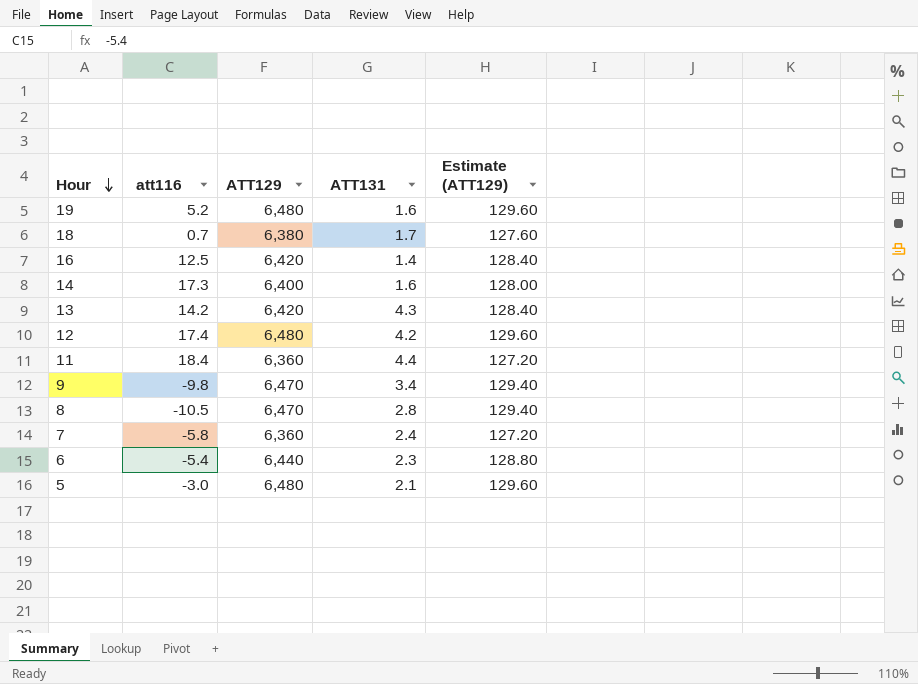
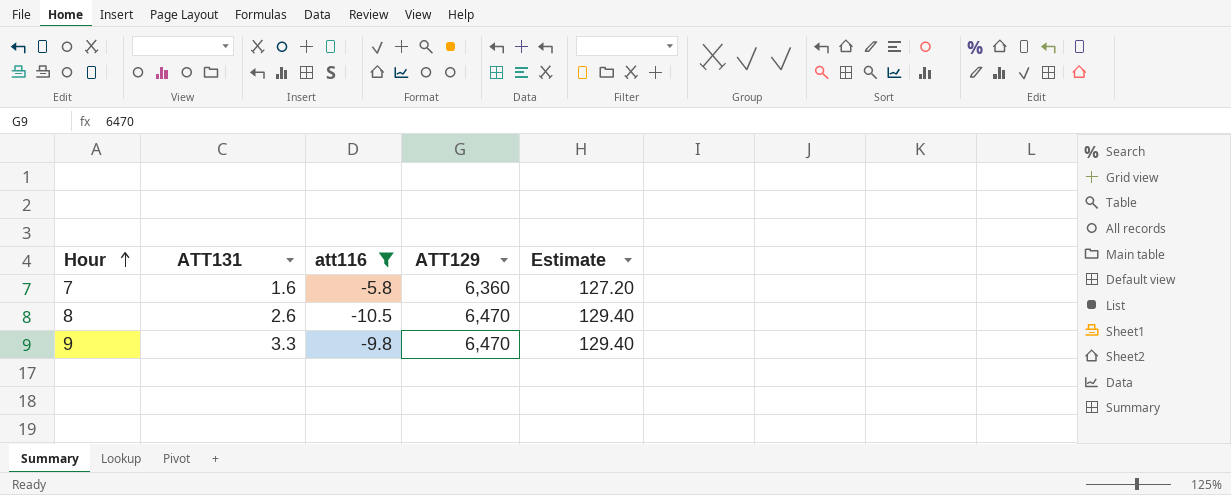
filter: none -> att116 <= -5.8
row order: Hour descending -> Hour ascending
column ATT131 | position: 4 -> 2
column name: Estimate (ATT129) -> Estimate
7 | ATT131: 2.4 -> 1.6
8 | ATT131: 2.8 -> 2.6
9 | ATT131: 3.4 -> 3.3

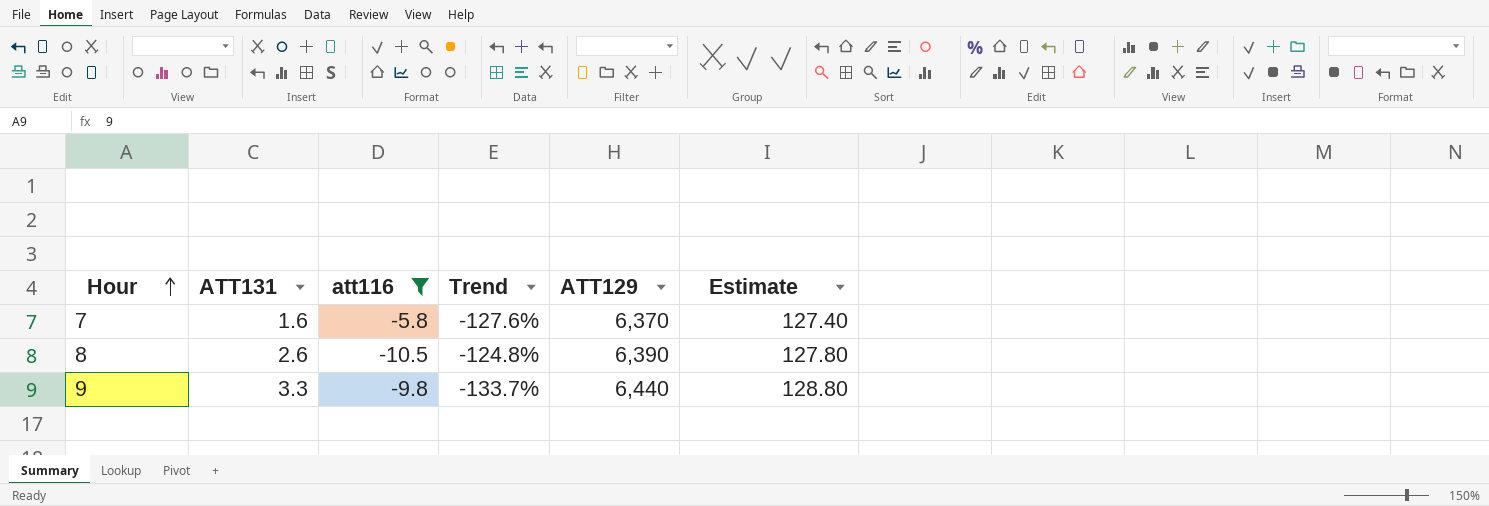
column Trend | formula: none -> ([ATT131] - [att116]) / [att116]
7 | ATT129: 6,360 -> 6,370
7 | Estimate: 127.20 -> 127.40
8 | ATT129: 6,470 -> 6,390
8 | Estimate: 129.40 -> 127.80
9 | ATT129: 6,470 -> 6,440
9 | Estimate: 129.40 -> 128.80

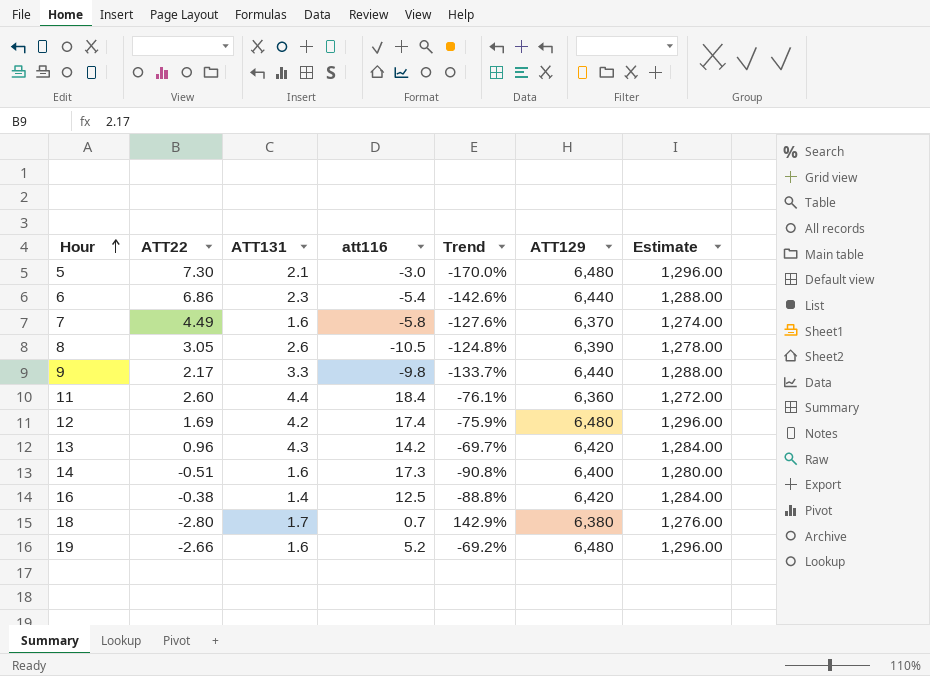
filter: att116 <= -5.8 -> none
column ATT22 | position: none -> 2
column Estimate | formula: [ATT129] * 0.02 -> [ATT129] * 0.2

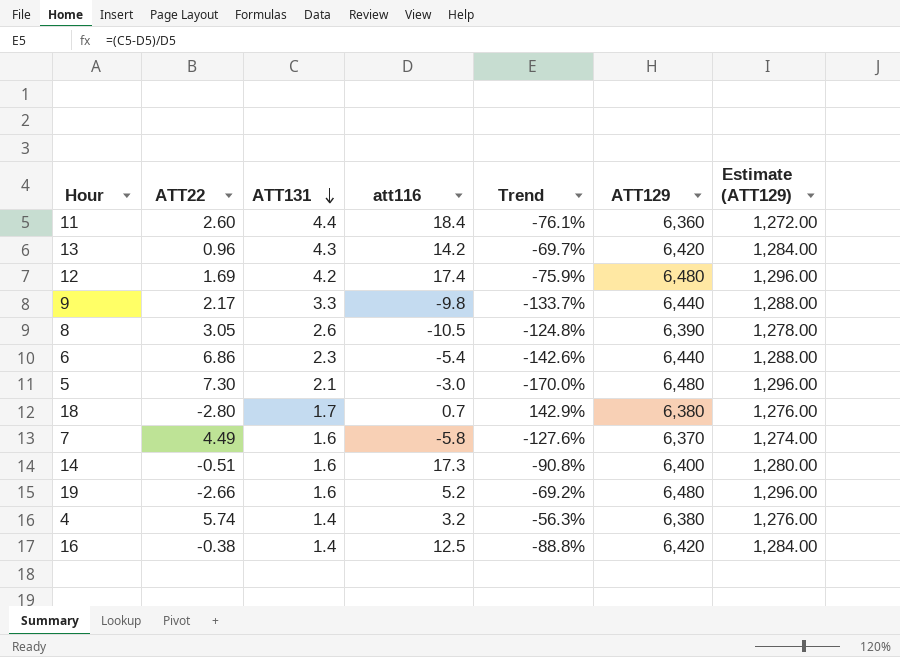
row order: Hour ascending -> ATT131 descending
column name: Estimate -> Estimate (ATT129)
row 4: none -> 5.74 | 1.4 | 3.2 | -56.3% | 6,380 | 1,276.00

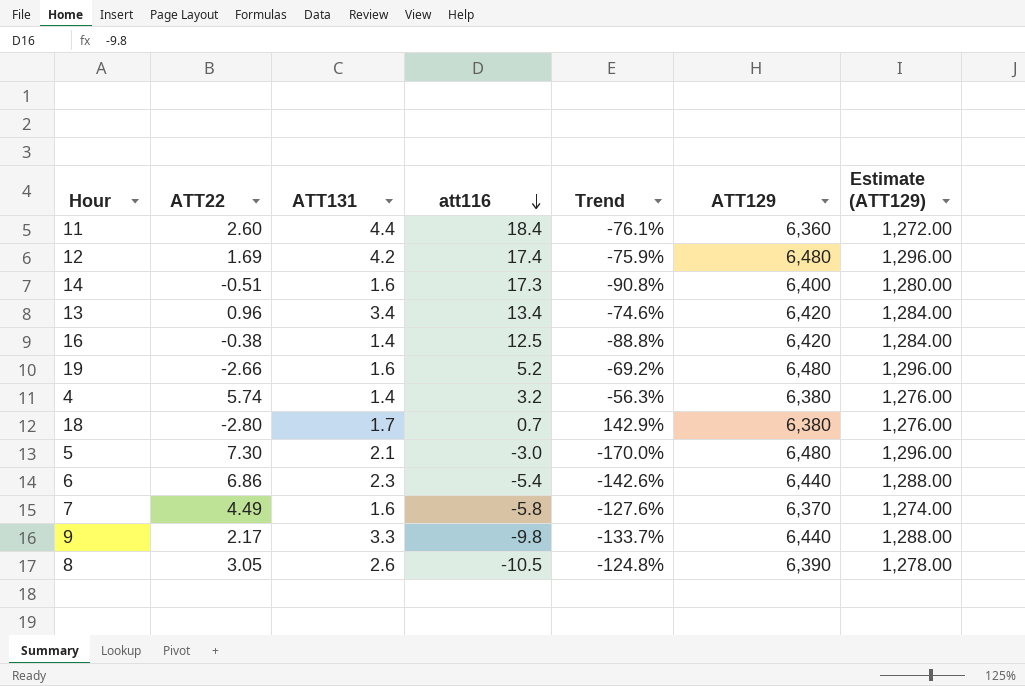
row order: ATT131 descending -> att116 descending
13 | ATT131: 4.3 -> 3.4
13 | att116: 14.2 -> 13.4
13 | Trend: -69.7% -> -74.6%

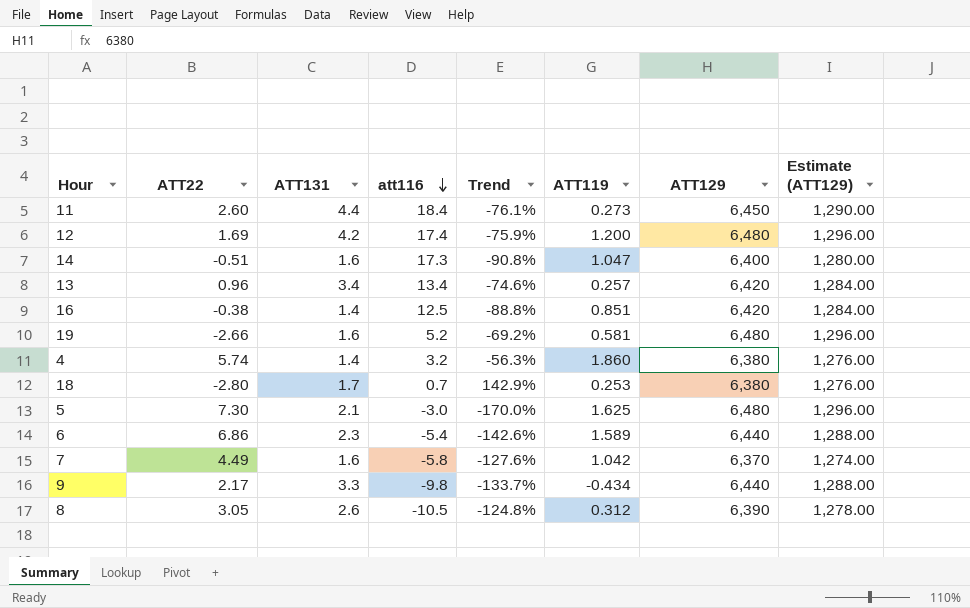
column ATT119 | position: none -> 6
11 | ATT129: 6,360 -> 6,450
11 | Estimate (ATT129): 1,272.00 -> 1,290.00

